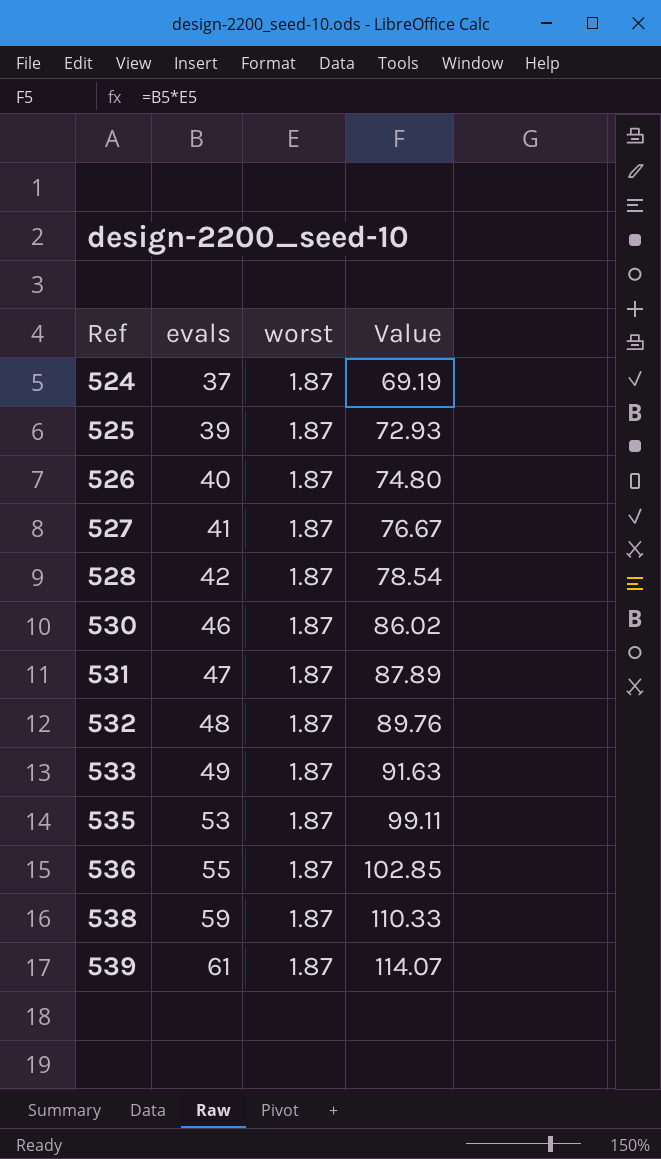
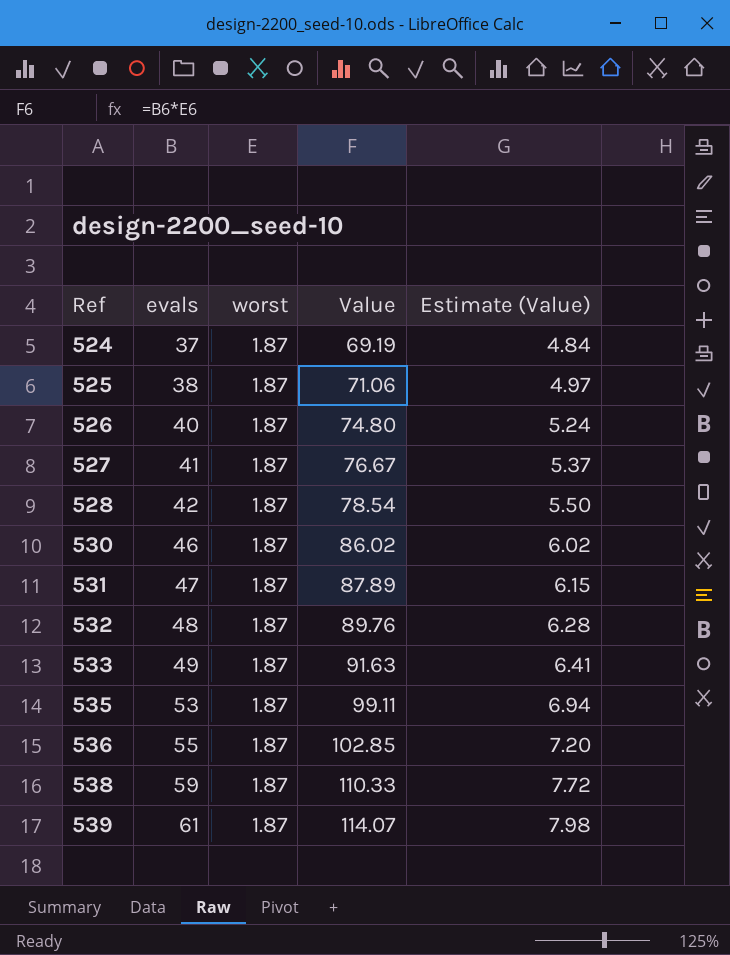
column Estimate (Value) | formula: none -> [Value] * 0.07
525 | evals: 39 -> 38
525 | Value: 72.93 -> 71.06

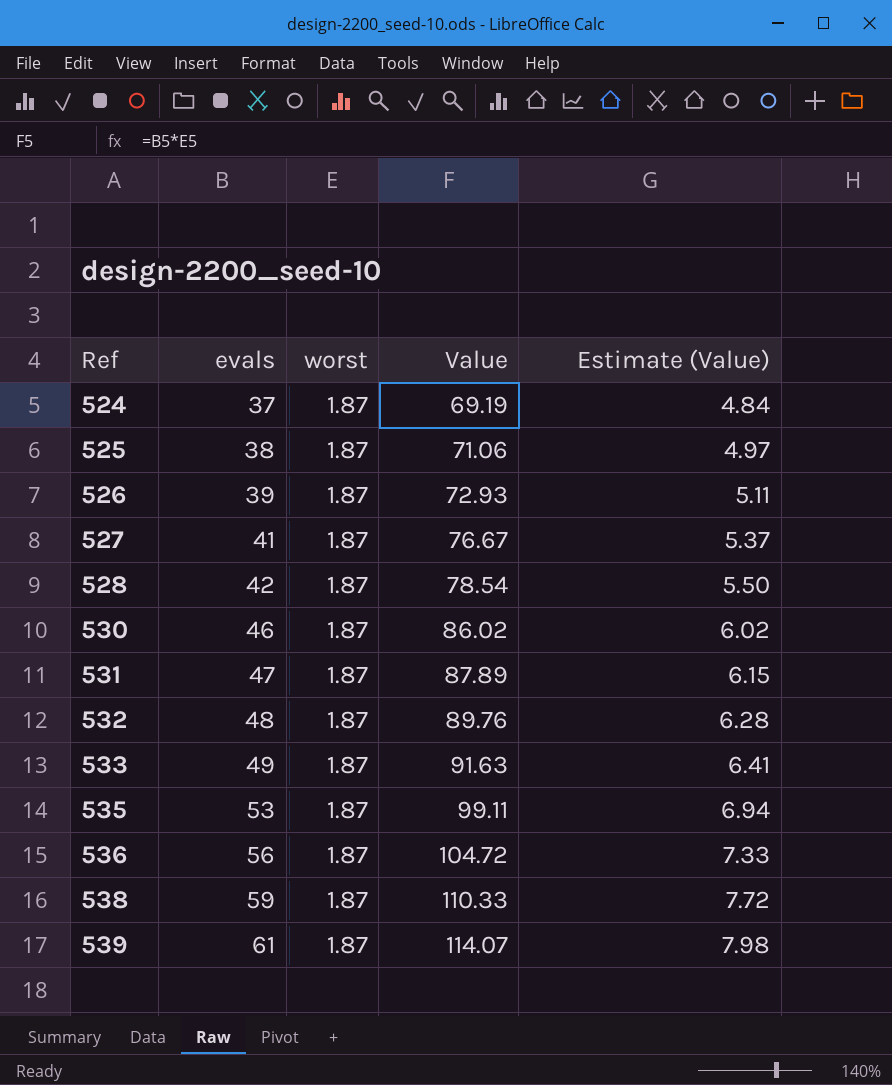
526 | evals: 40 -> 39
526 | Value: 74.80 -> 72.93
526 | Estimate (Value): 5.24 -> 5.11
536 | evals: 55 -> 56
536 | Value: 102.85 -> 104.72
536 | Estimate (Value): 7.20 -> 7.33

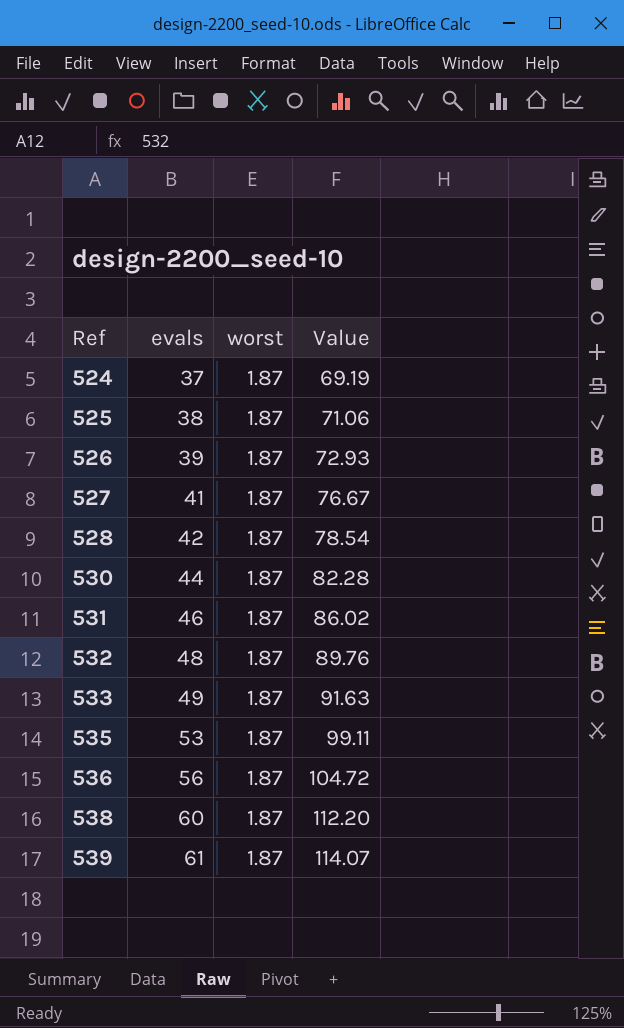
column Estimate (Value) | formula: [Value] * 0.07 -> none
530 | evals: 46 -> 44
530 | Value: 86.02 -> 82.28
531 | evals: 47 -> 46
531 | Value: 87.89 -> 86.02
538 | evals: 59 -> 60
538 | Value: 110.33 -> 112.20

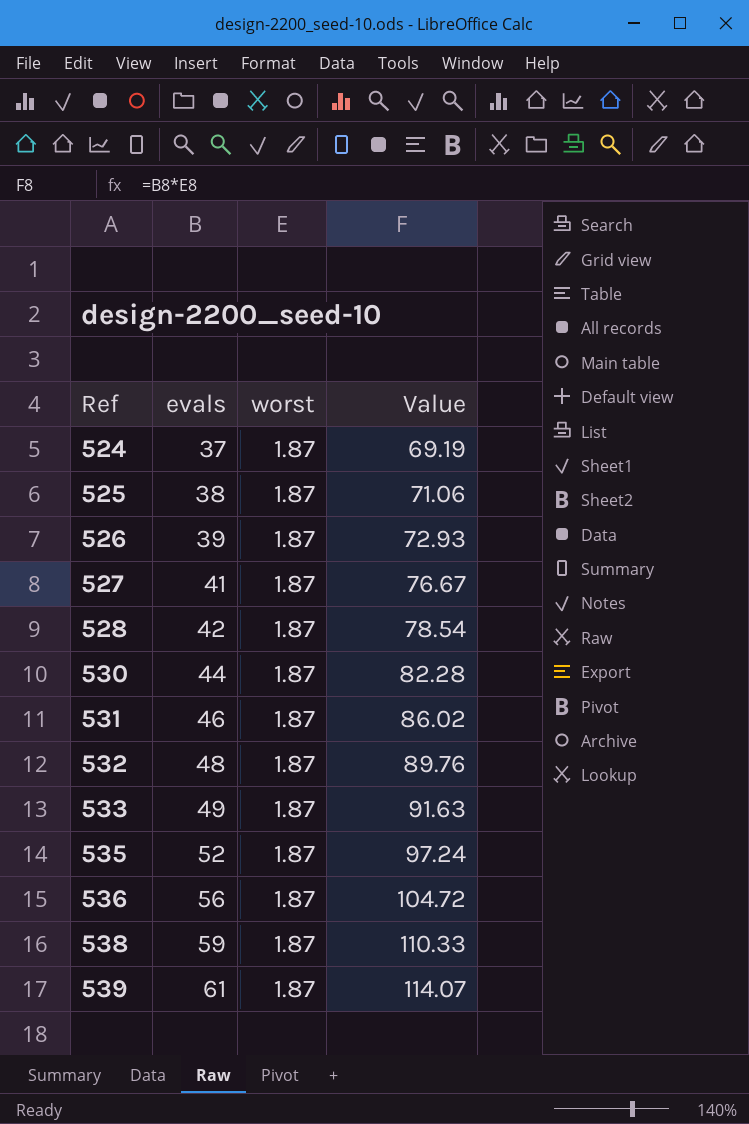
535 | evals: 53 -> 52
535 | Value: 99.11 -> 97.24
538 | evals: 60 -> 59
538 | Value: 112.20 -> 110.33

